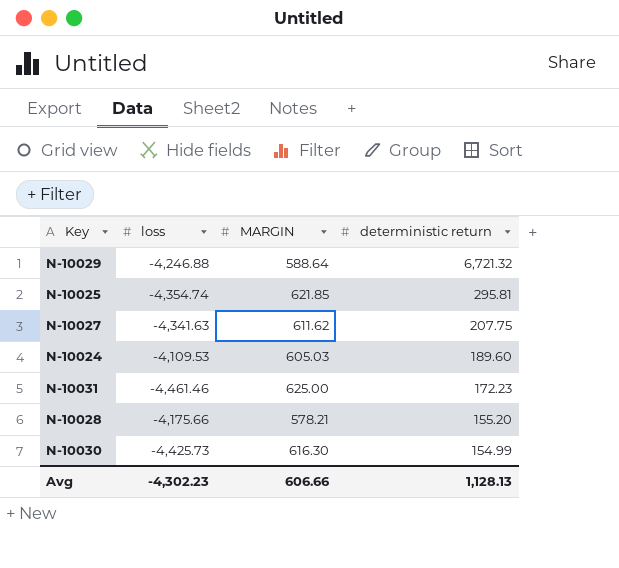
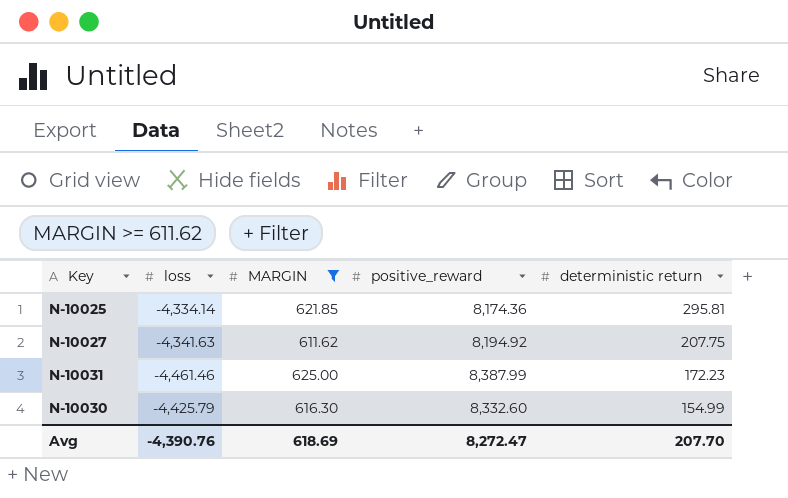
filter: none -> MARGIN >= 611.62
column positive_reward | position: none -> 4
N-10025 | loss: -4,354.74 -> -4,334.14
N-10030 | loss: -4,425.73 -> -4,425.79
Avg | loss: -4,302.23 -> -4,390.76
Avg | MARGIN: 606.66 -> 618.69
Avg | deterministic return: 1,128.13 -> 207.70

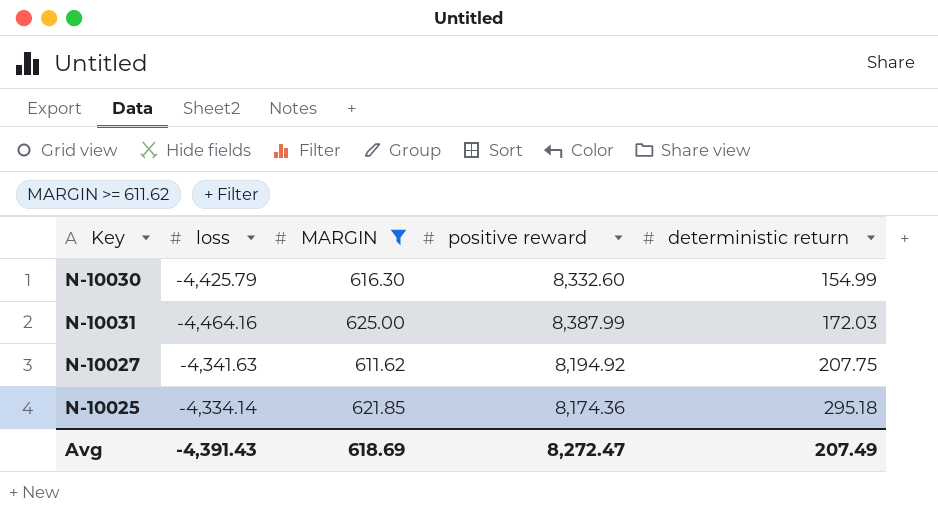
row order: deterministic return descending -> deterministic return ascending
column name: positive_reward -> positive reward
N-10031 | loss: -4,461.46 -> -4,464.16
N-10031 | deterministic return: 172.23 -> 172.03
N-10025 | deterministic return: 295.81 -> 295.18
Avg | loss: -4,390.76 -> -4,391.43
Avg | deterministic return: 207.70 -> 207.49

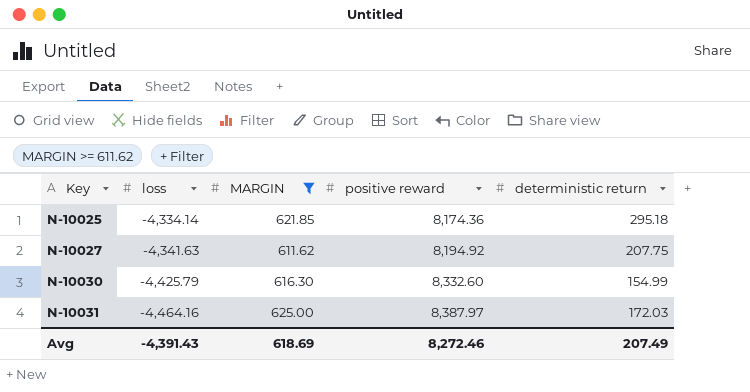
row order: deterministic return ascending -> Key ascending
N-10031 | positive reward: 8,387.99 -> 8,387.97
Avg | positive reward: 8,272.47 -> 8,272.46

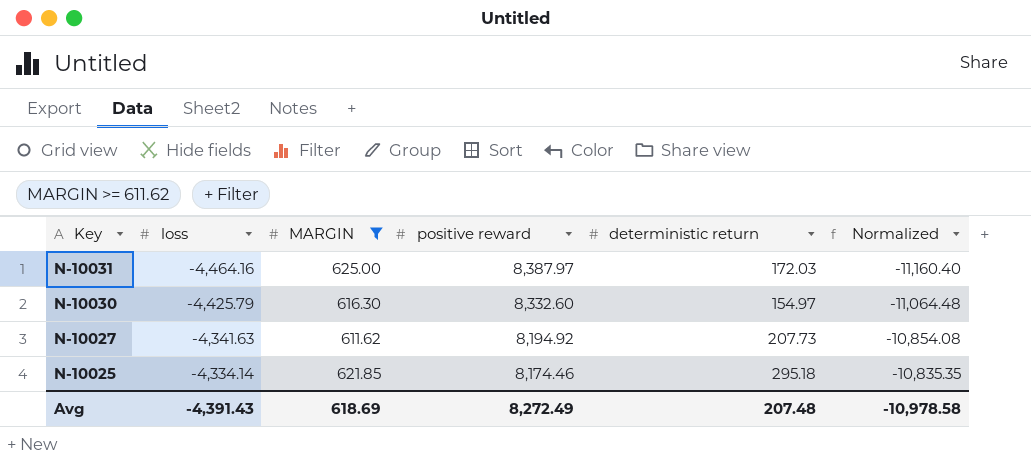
row order: Key ascending -> Key descending
column Normalized | formula: none -> [loss] * 2.5
N-10030 | deterministic return: 154.99 -> 154.97
N-10027 | deterministic return: 207.75 -> 207.73
N-10025 | positive reward: 8,174.36 -> 8,174.46
Avg | positive reward: 8,272.46 -> 8,272.49
Avg | deterministic return: 207.49 -> 207.48

